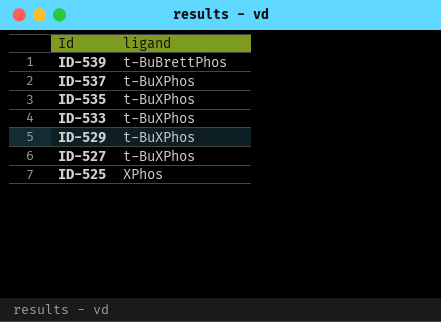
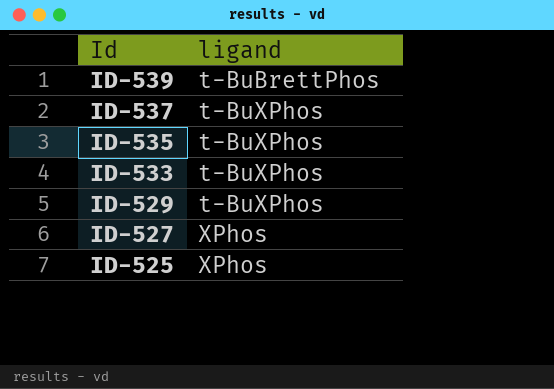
ID-527 | ligand: t-BuXPhos -> XPhos

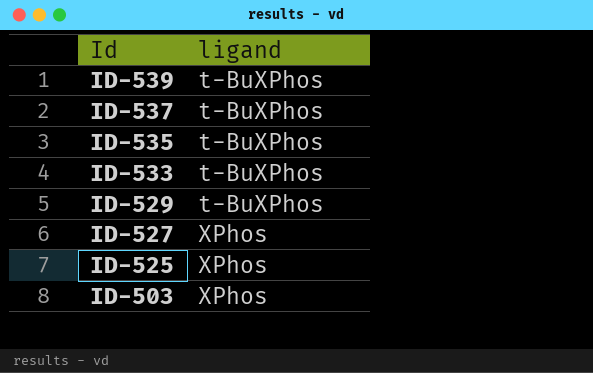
ID-539 | ligand: t-BuBrettPhos -> t-BuXPhos
row ID-503: none -> XPhos

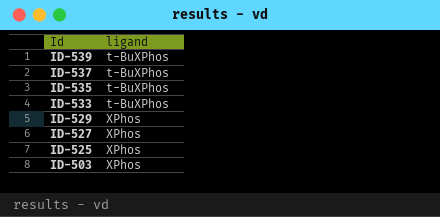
ID-529 | ligand: t-BuXPhos -> XPhos

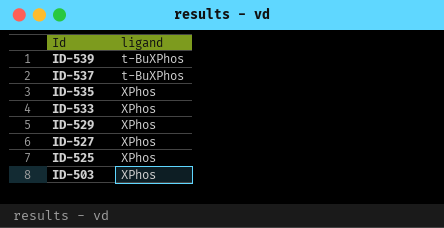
ID-535 | ligand: t-BuXPhos -> XPhos
ID-533 | ligand: t-BuXPhos -> XPhos

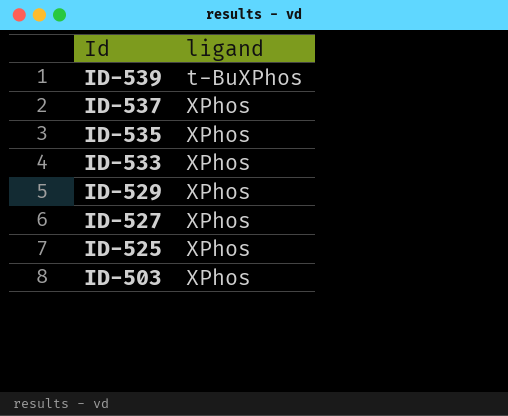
ID-537 | ligand: t-BuXPhos -> XPhos

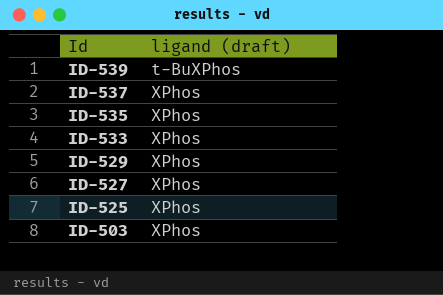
column name: ligand -> ligand (draft)

